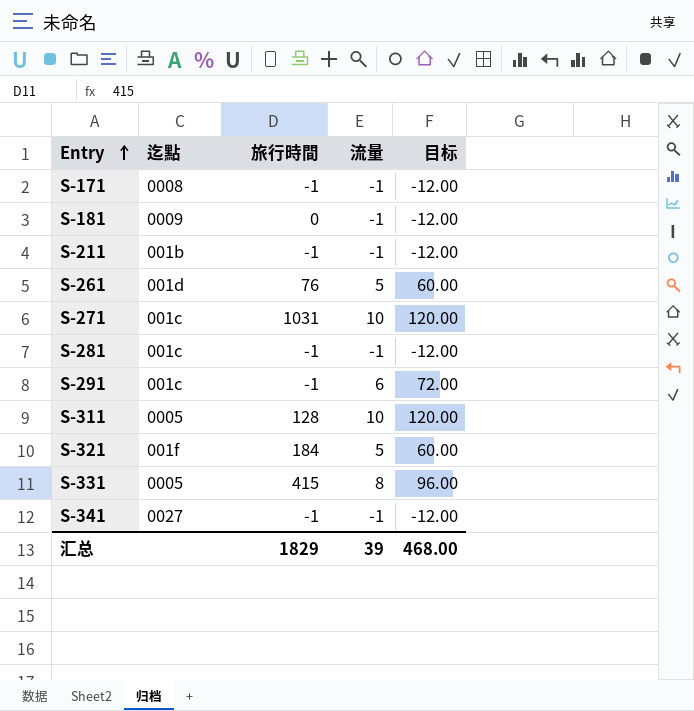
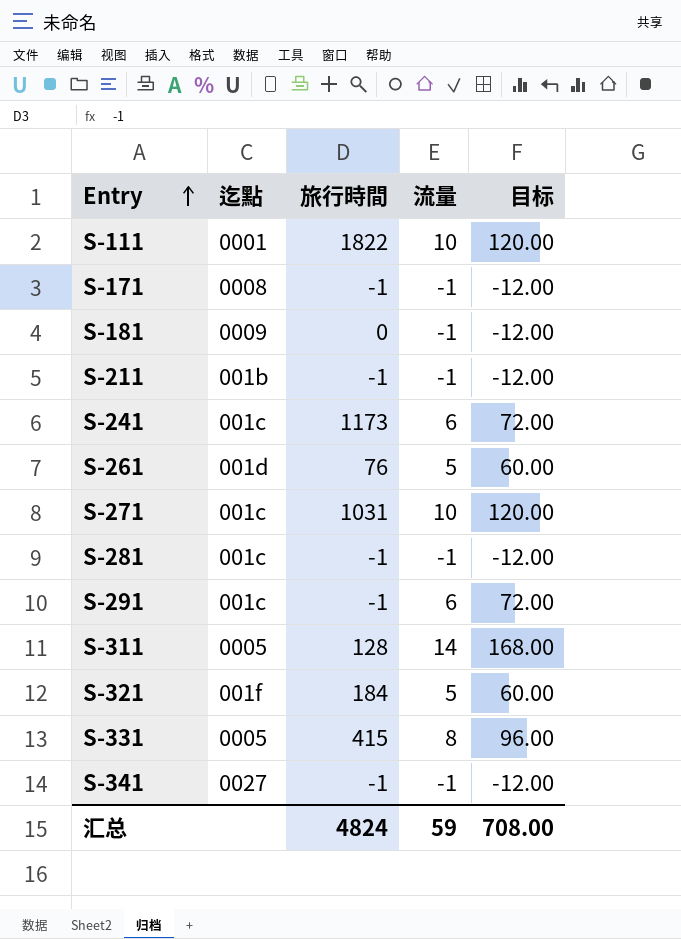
row S-111: none -> 0001 | 1822 | 10 | 120.00
row S-241: none -> 001c | 1173 | 6 | 72.00
S-311 | 流量: 10 -> 14
S-311 | 目标: 120.00 -> 168.00
汇总 | 旅行時間: 1829 -> 4824
汇总 | 流量: 39 -> 59
汇总 | 目标: 468.00 -> 708.00

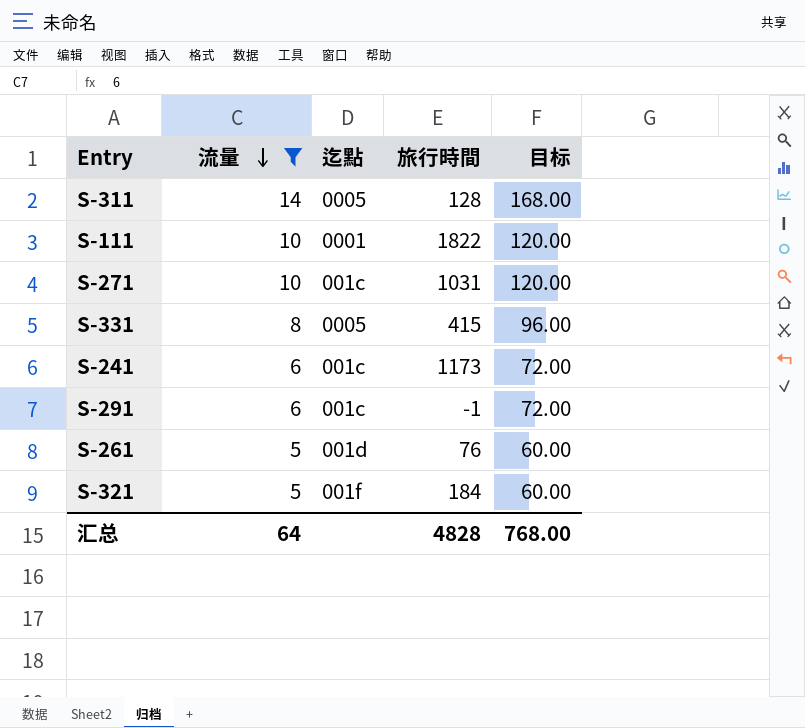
filter: none -> 流量 != -1
row order: Entry ascending -> 流量 descending
column 流量 | position: 4 -> 2
汇总 | 流量: 59 -> 64
汇总 | 旅行時間: 4824 -> 4828
汇总 | 目标: 708.00 -> 768.00

